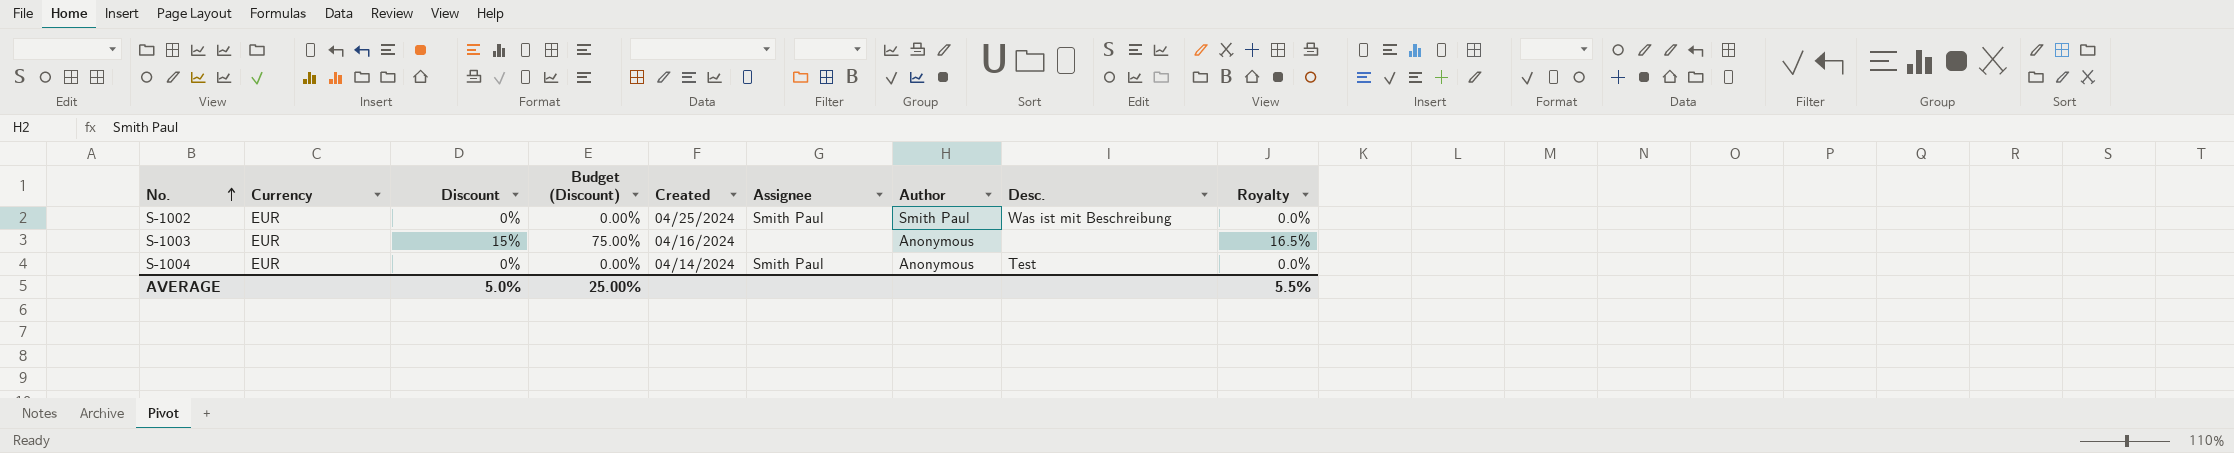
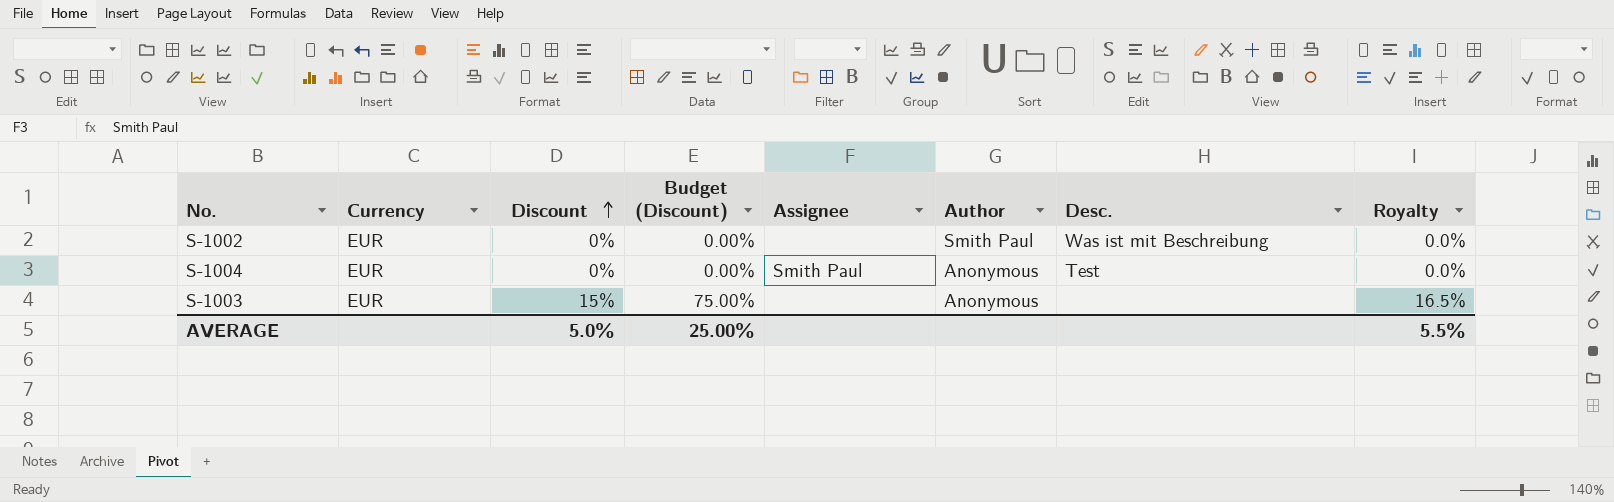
row order: No. ascending -> Discount ascending
column Created | position: 5 -> none
S-1002 | Assignee: Smith Paul -> none

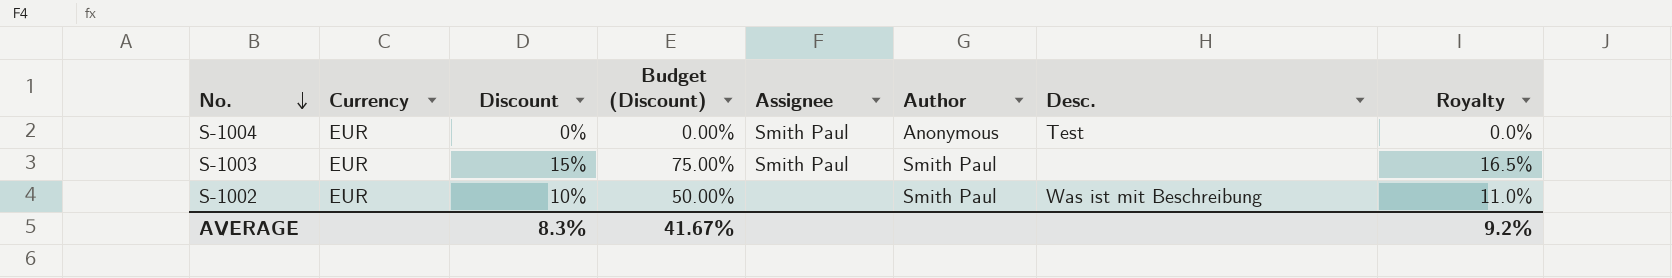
row order: Discount ascending -> No. descending
S-1003 | Assignee: none -> Smith Paul
S-1003 | Author: Anonymous -> Smith Paul
S-1002 | Discount: 0% -> 10%
S-1002 | Budget (Discount): 0.00% -> 50.00%
S-1002 | Royalty: 0.0% -> 11.0%
AVERAGE | Discount: 5.0% -> 8.3%
AVERAGE | Budget (Discount): 25.00% -> 41.67%
AVERAGE | Royalty: 5.5% -> 9.2%

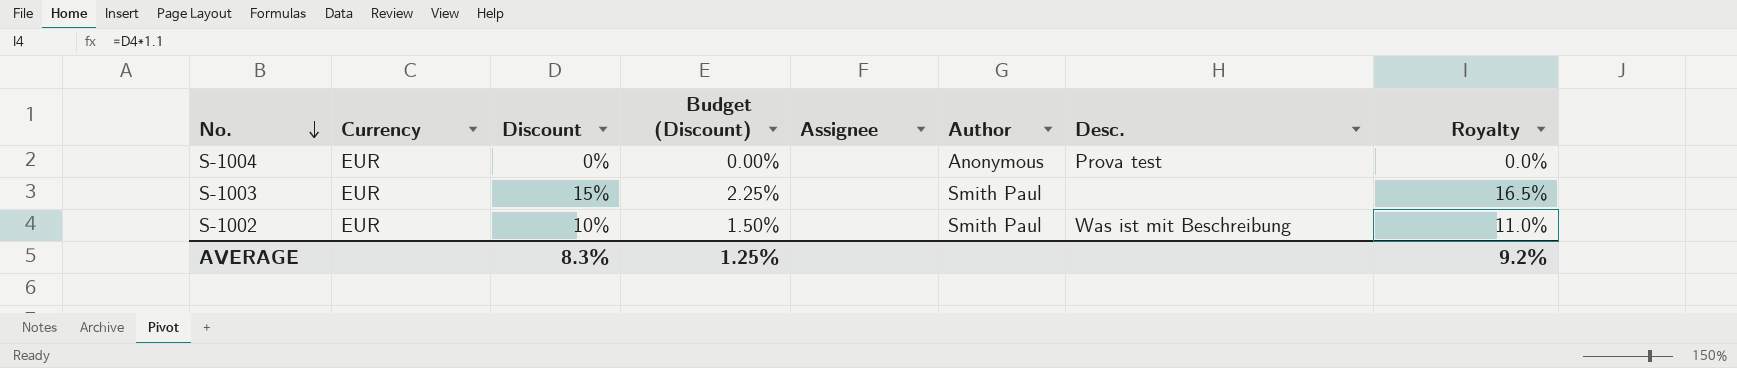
column Budget (Discount) | formula: [Discount] * 5 -> [Discount] * 0.15
S-1004 | Assignee: Smith Paul -> none
S-1004 | Desc.: Test -> Prova test
S-1003 | Assignee: Smith Paul -> none
AVERAGE | Budget (Discount): 41.67% -> 1.25%

